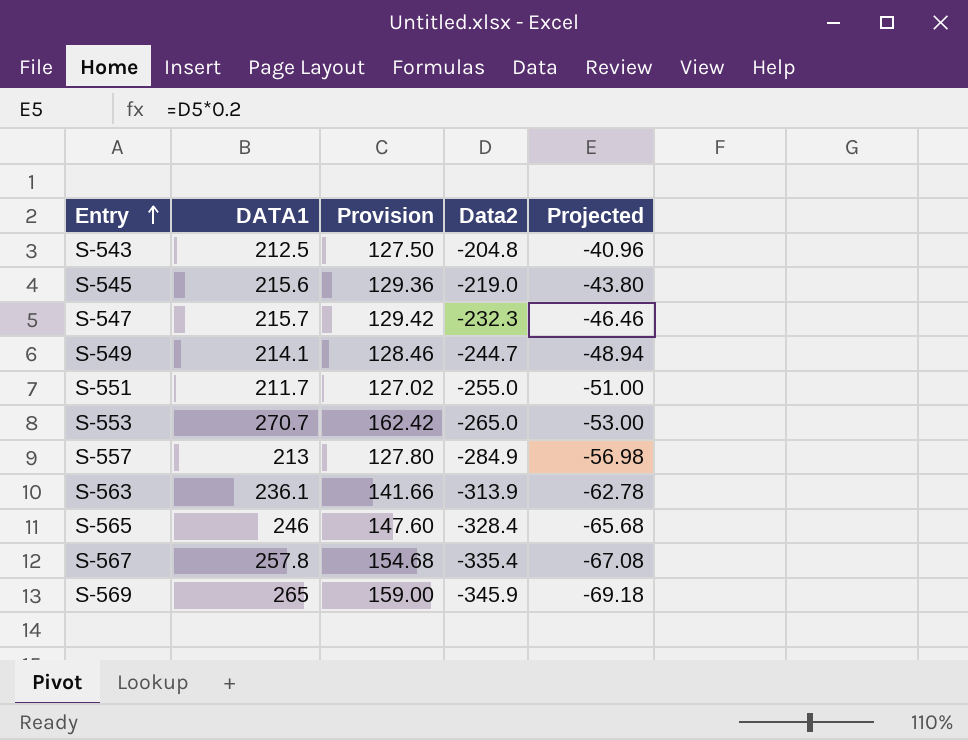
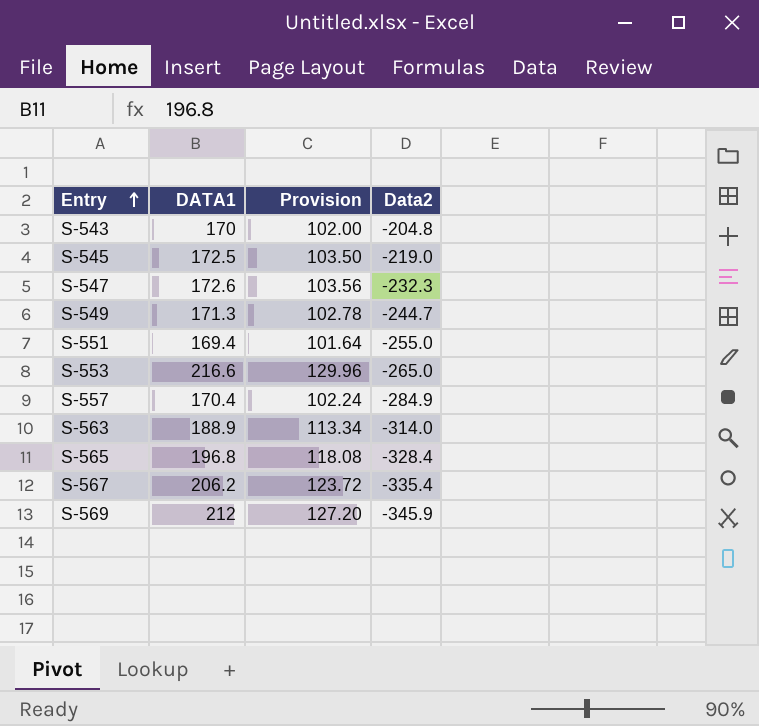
column Projected | formula: [Data2] * 0.2 -> none
S-543 | DATA1: 212.5 -> 170
S-543 | Provision: 127.50 -> 102.00
S-545 | DATA1: 215.6 -> 172.5
S-545 | Provision: 129.36 -> 103.50
S-547 | DATA1: 215.7 -> 172.6
S-547 | Provision: 129.42 -> 103.56
S-549 | DATA1: 214.1 -> 171.3
S-549 | Provision: 128.46 -> 102.78
S-551 | DATA1: 211.7 -> 169.4
S-551 | Provision: 127.02 -> 101.64
S-553 | DATA1: 270.7 -> 216.6
S-553 | Provision: 162.42 -> 129.96
S-557 | DATA1: 213 -> 170.4
S-557 | Provision: 127.80 -> 102.24
S-563 | DATA1: 236.1 -> 188.9
S-563 | Provision: 141.66 -> 113.34
S-563 | Data2: -313.9 -> -314.0
S-565 | DATA1: 246 -> 196.8
S-565 | Provision: 147.60 -> 118.08
S-567 | DATA1: 257.8 -> 206.2
S-567 | Provision: 154.68 -> 123.72
S-569 | DATA1: 265 -> 212
S-569 | Provision: 159.00 -> 127.20

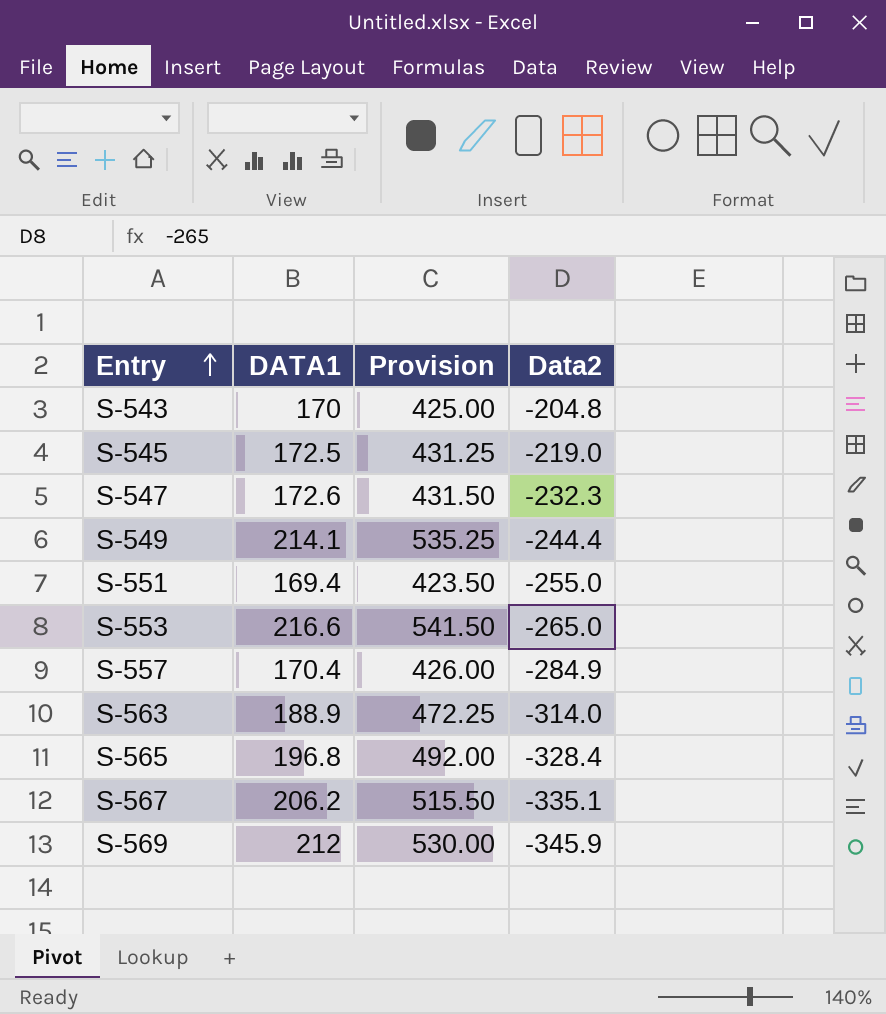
column Provision | formula: [DATA1] * 0.6 -> [DATA1] * 2.5
S-549 | DATA1: 171.3 -> 214.1
S-549 | Data2: -244.7 -> -244.4
S-567 | Data2: -335.4 -> -335.1

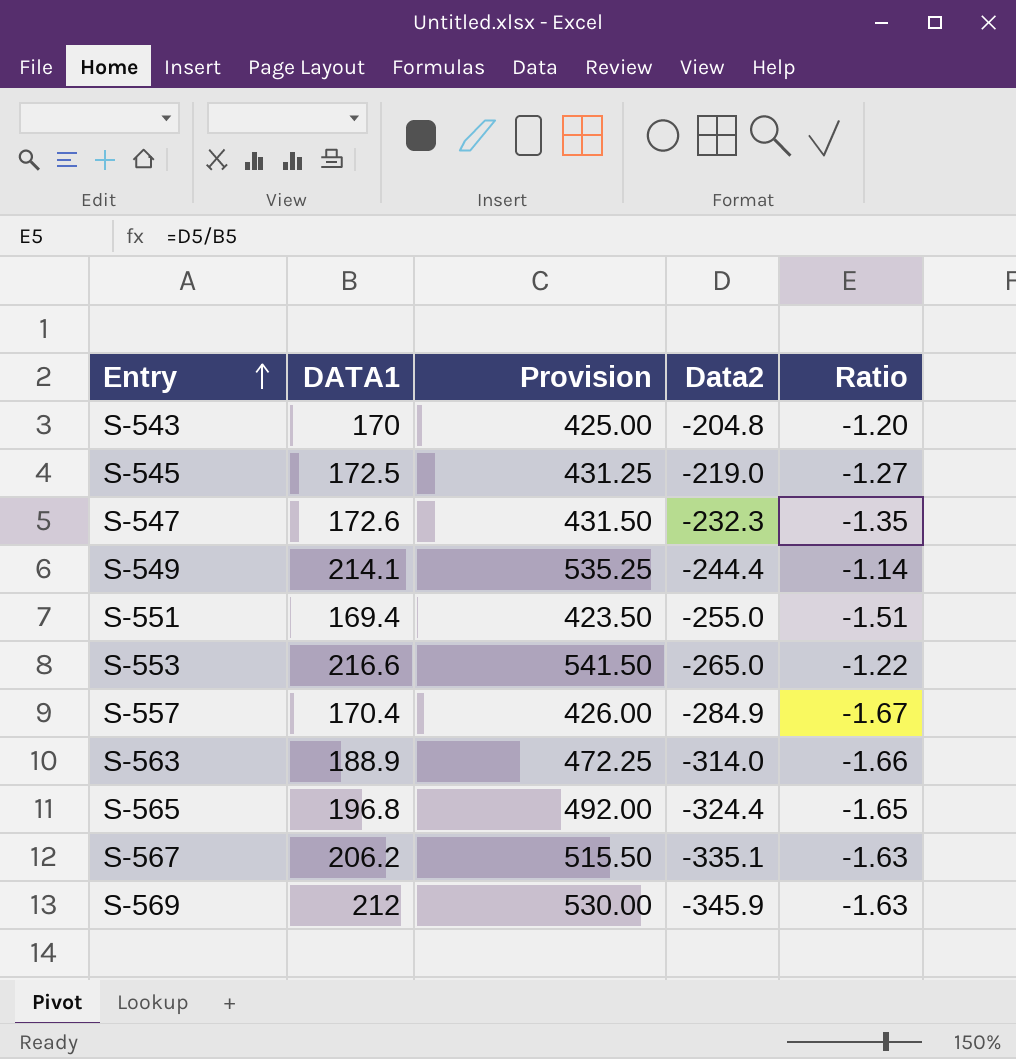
column Ratio | formula: none -> [Data2] / [DATA1]
S-565 | Data2: -328.4 -> -324.4

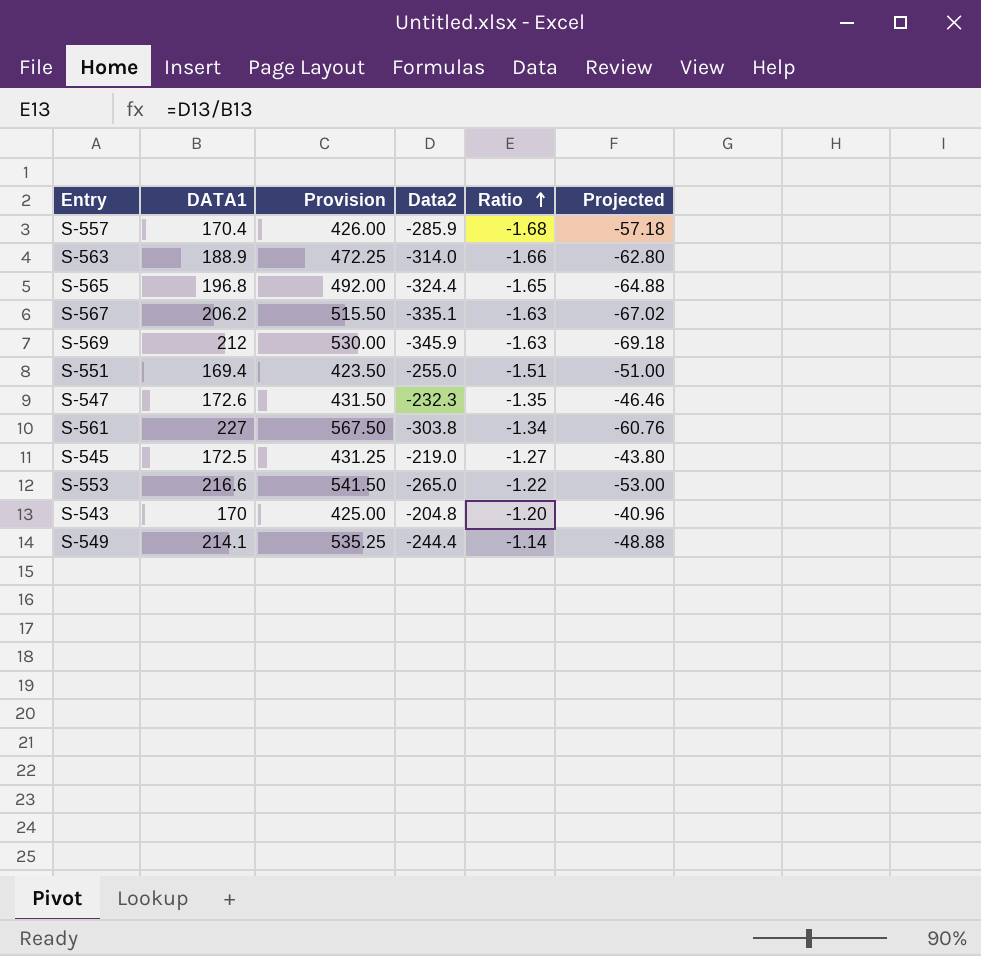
row order: Entry ascending -> Ratio ascending
column Projected | formula: none -> [Data2] * 0.2
S-557 | Data2: -284.9 -> -285.9
S-557 | Ratio: -1.67 -> -1.68
row S-561: none -> 227 | 567.50 | -303.8 | -1.34 | -60.76

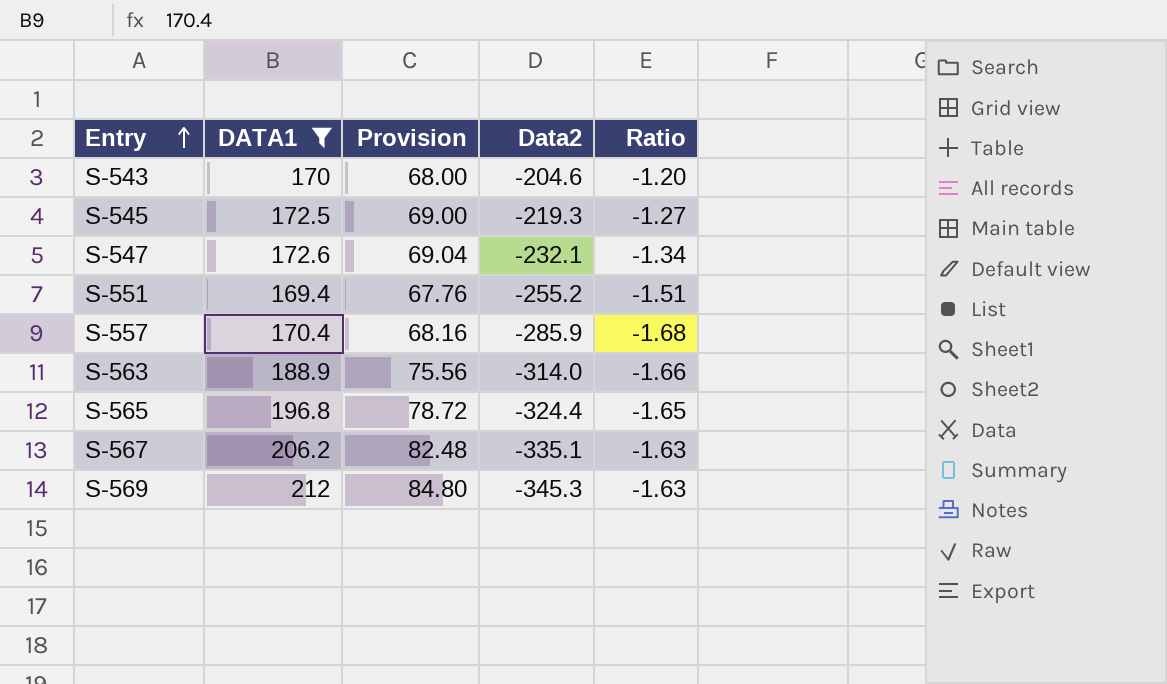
filter: none -> DATA1 <= 212
row order: Ratio ascending -> Entry ascending
column Projected | formula: [Data2] * 0.2 -> none
column Provision | formula: [DATA1] * 2.5 -> [DATA1] * 0.4
S-543 | Data2: -204.8 -> -204.6
S-545 | Data2: -219.0 -> -219.3
S-547 | Data2: -232.3 -> -232.1
S-547 | Ratio: -1.35 -> -1.34
S-551 | Data2: -255.0 -> -255.2
S-569 | Data2: -345.9 -> -345.3

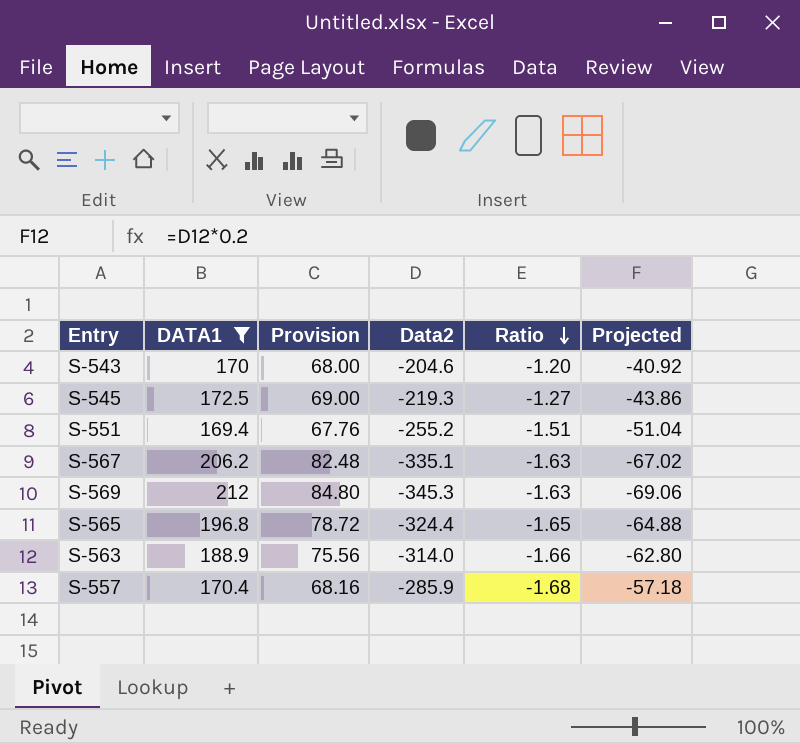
row order: Entry ascending -> Ratio descending
column Projected | formula: none -> [Data2] * 0.2
row S-547: 172.6 | 69.04 | -232.1 | -1.34 -> none

